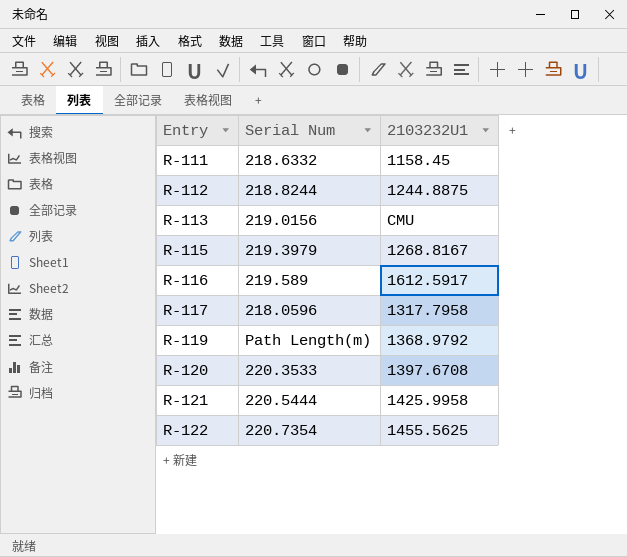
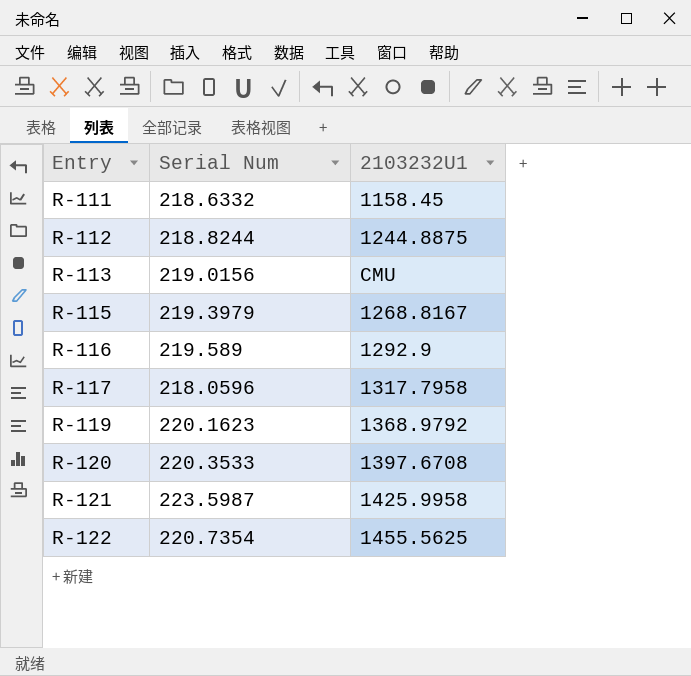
R-116 | 2103232U1: 1612.5917 -> 1292.9
R-119 | Serial Num: Path Length(m) -> 220.1623
R-121 | Serial Num: 220.5444 -> 223.5987

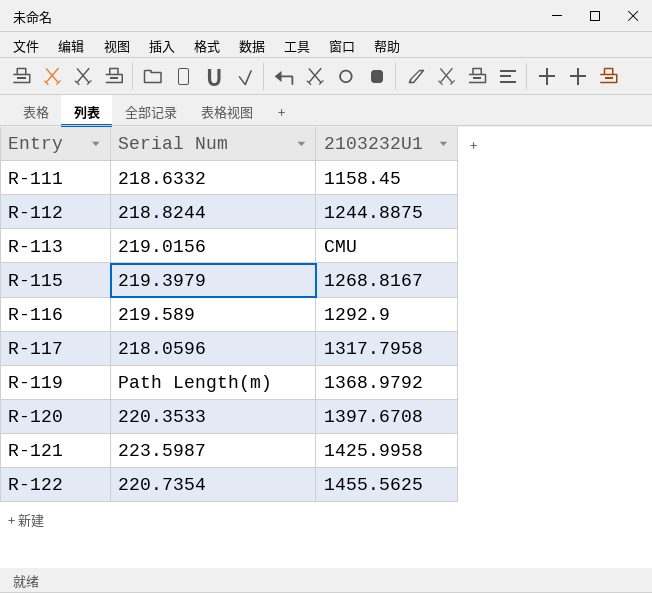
R-119 | Serial Num: 220.1623 -> Path Length(m)

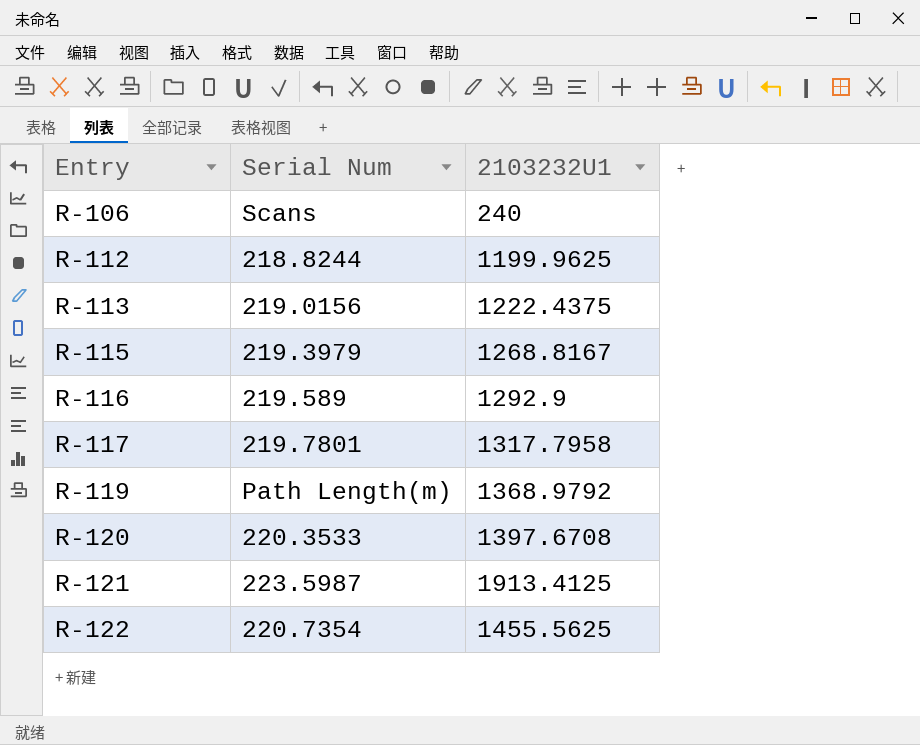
row R-111: 218.6332 | 1158.45 -> none
row R-106: none -> Scans | 240
R-112 | 2103232U1: 1244.8875 -> 1199.9625
R-113 | 2103232U1: CMU -> 1222.4375
R-117 | Serial Num: 218.0596 -> 219.7801
R-121 | 2103232U1: 1425.9958 -> 1913.4125

